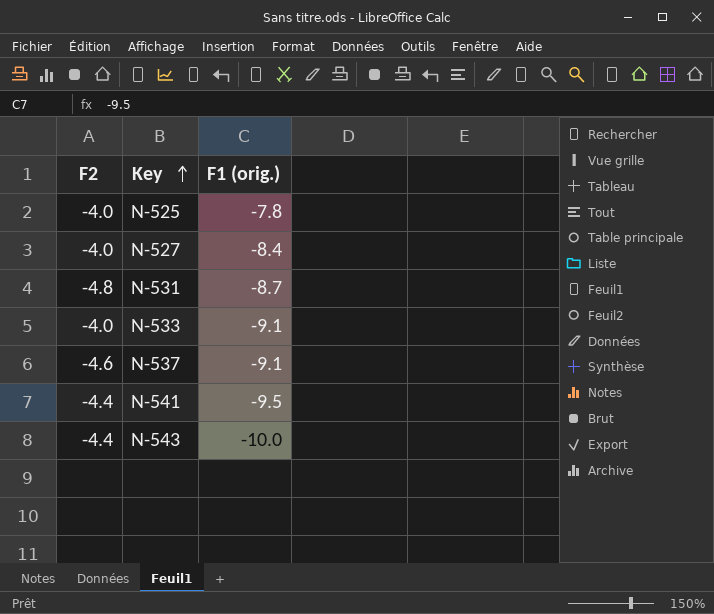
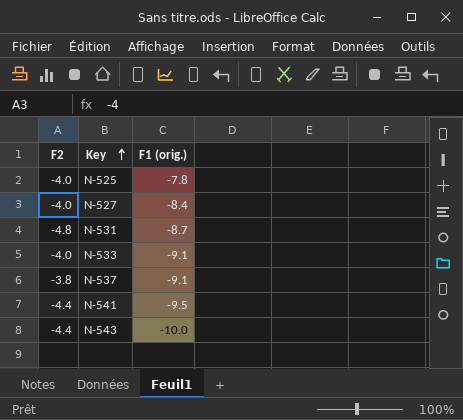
N-537 | F2: -4.6 -> -3.8

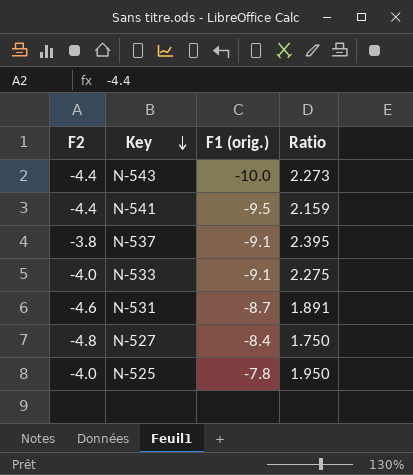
row order: Key ascending -> Key descending
column Ratio | formula: none -> [F1 (orig.)] / [F2]
N-531 | F2: -4.8 -> -4.6
N-527 | F2: -4.0 -> -4.8

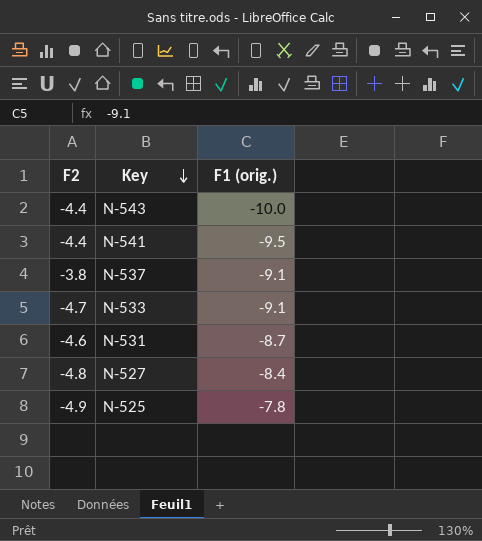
column Ratio | formula: [F1 (orig.)] / [F2] -> none
N-533 | F2: -4.0 -> -4.7
N-525 | F2: -4.0 -> -4.9

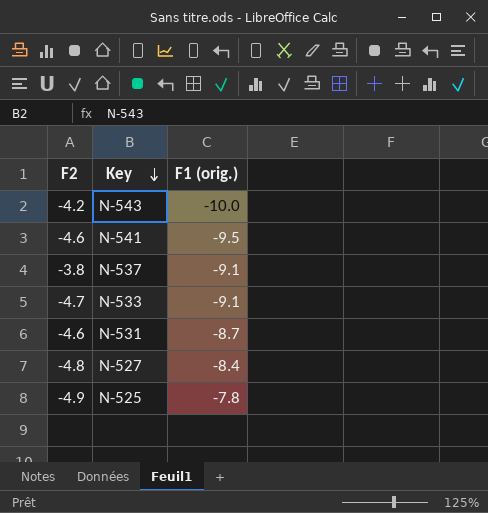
N-543 | F2: -4.4 -> -4.2
N-541 | F2: -4.4 -> -4.6

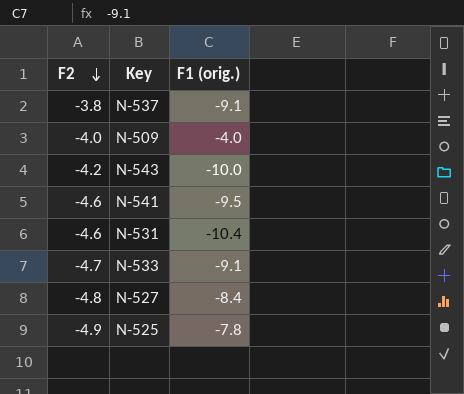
row order: Key descending -> F2 descending
row N-509: none -> -4.0 | -4.0
N-531 | F1 (orig.): -8.7 -> -10.4

